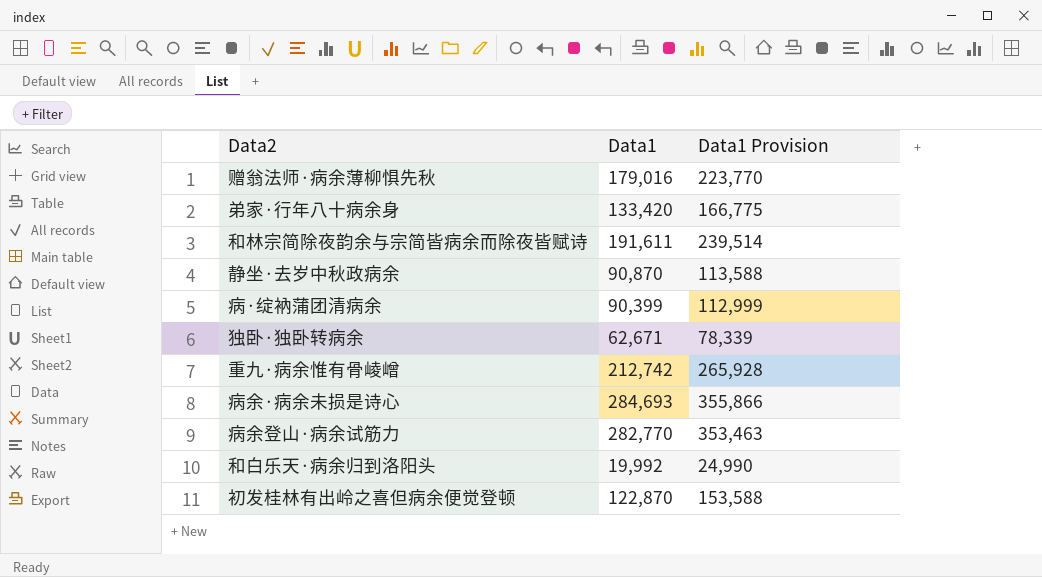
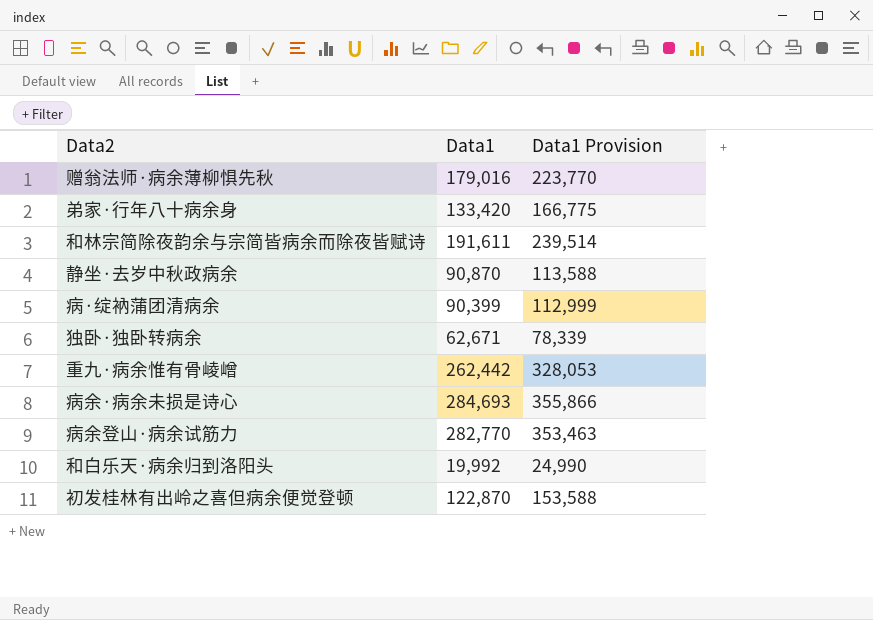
重九·病余惟有骨崚嶒 | Data1: 212,742 -> 262,442
重九·病余惟有骨崚嶒 | Data1 Provision: 265,928 -> 328,053

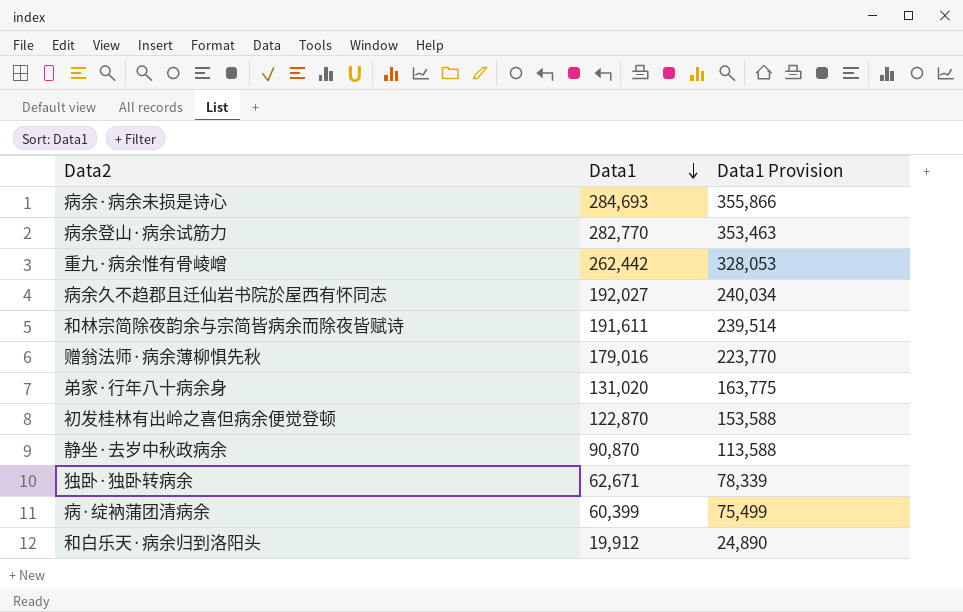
row order: none -> Data1 descending
row 病余久不趋郡且迁仙岩书院於屋西有怀同志: none -> 192,027 | 240,034
弟家·行年八十病余身 | Data1: 133,420 -> 131,020
弟家·行年八十病余身 | Data1 Provision: 166,775 -> 163,775
病·绽衲蒲团清病余 | Data1: 90,399 -> 60,399
病·绽衲蒲团清病余 | Data1 Provision: 112,999 -> 75,499
和白乐天·病余归到洛阳头 | Data1: 19,992 -> 19,912
和白乐天·病余归到洛阳头 | Data1 Provision: 24,990 -> 24,890

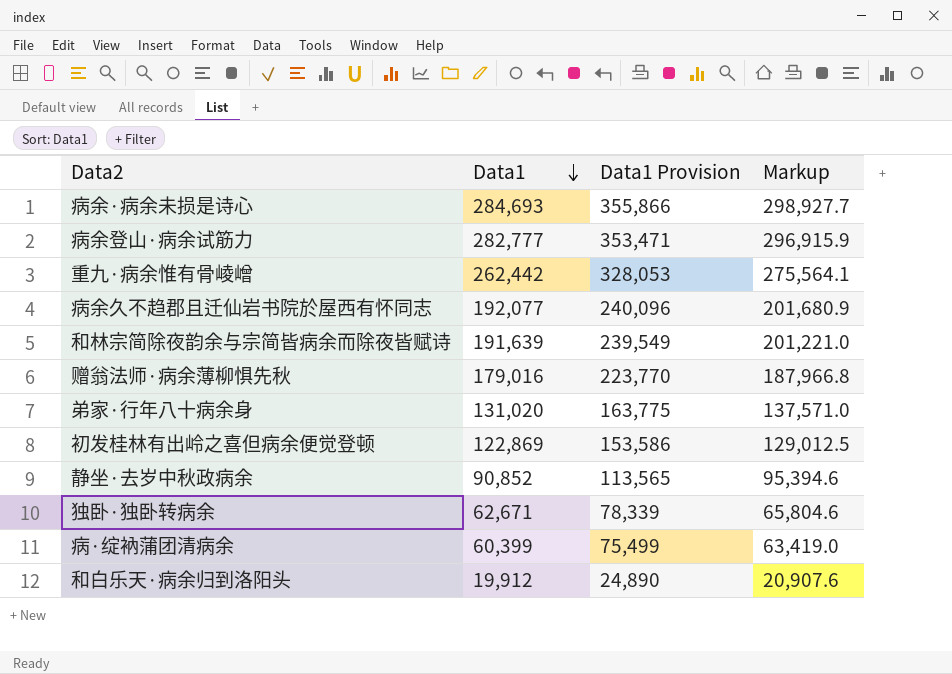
column Markup | formula: none -> [Data1] * 1.05
病余登山·病余试筋力 | Data1: 282,770 -> 282,777
病余登山·病余试筋力 | Data1 Provision: 353,463 -> 353,471
病余久不趋郡且迁仙岩书院於屋西有怀同志 | Data1: 192,027 -> 192,077
病余久不趋郡且迁仙岩书院於屋西有怀同志 | Data1 Provision: 240,034 -> 240,096
和林宗简除夜韵余与宗简皆病余而除夜皆赋诗 | Data1: 191,611 -> 191,639
和林宗简除夜韵余与宗简皆病余而除夜皆赋诗 | Data1 Provision: 239,514 -> 239,549
初发桂林有出岭之喜但病余便觉登顿 | Data1: 122,870 -> 122,869
初发桂林有出岭之喜但病余便觉登顿 | Data1 Provision: 153,588 -> 153,586
静坐·去岁中秋政病余 | Data1: 90,870 -> 90,852
静坐·去岁中秋政病余 | Data1 Provision: 113,588 -> 113,565

